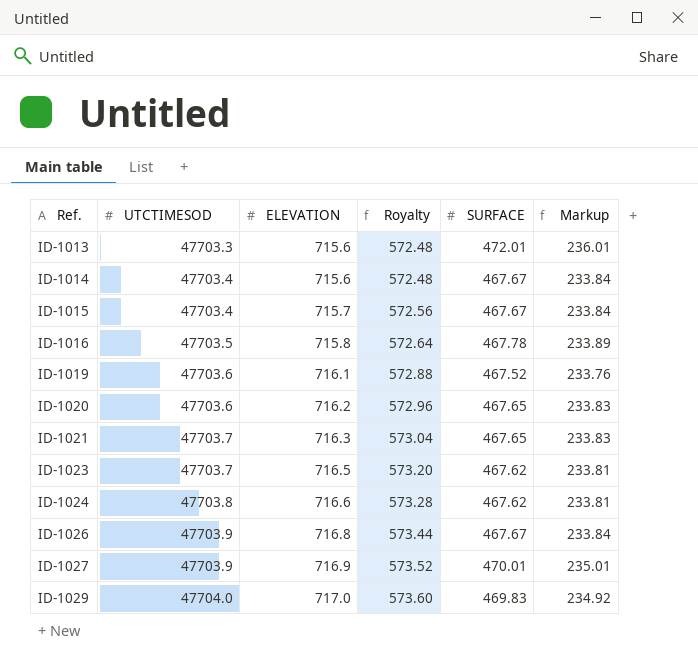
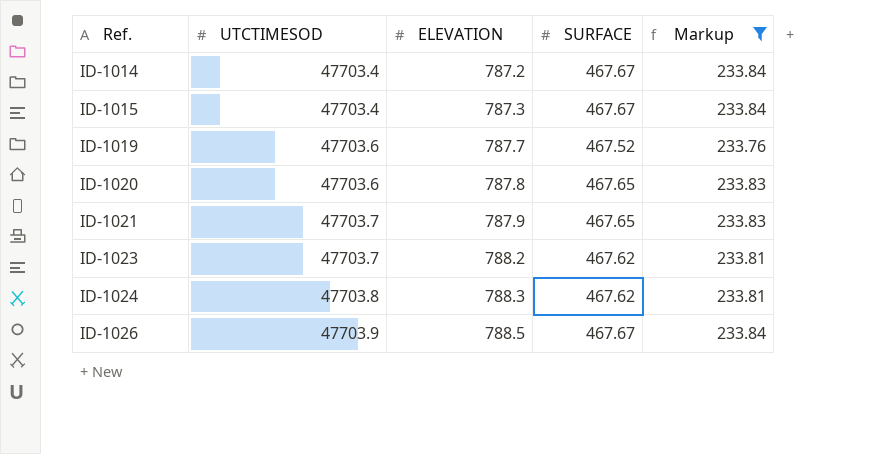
filter: none -> Markup <= 233.84
column Royalty | formula: [ELEVATION] * 0.8 -> none
ID-1014 | ELEVATION: 715.6 -> 787.2
ID-1015 | ELEVATION: 715.7 -> 787.3
ID-1019 | ELEVATION: 716.1 -> 787.7
ID-1020 | ELEVATION: 716.2 -> 787.8
ID-1021 | ELEVATION: 716.3 -> 787.9
ID-1023 | ELEVATION: 716.5 -> 788.2
ID-1024 | ELEVATION: 716.6 -> 788.3
ID-1026 | ELEVATION: 716.8 -> 788.5

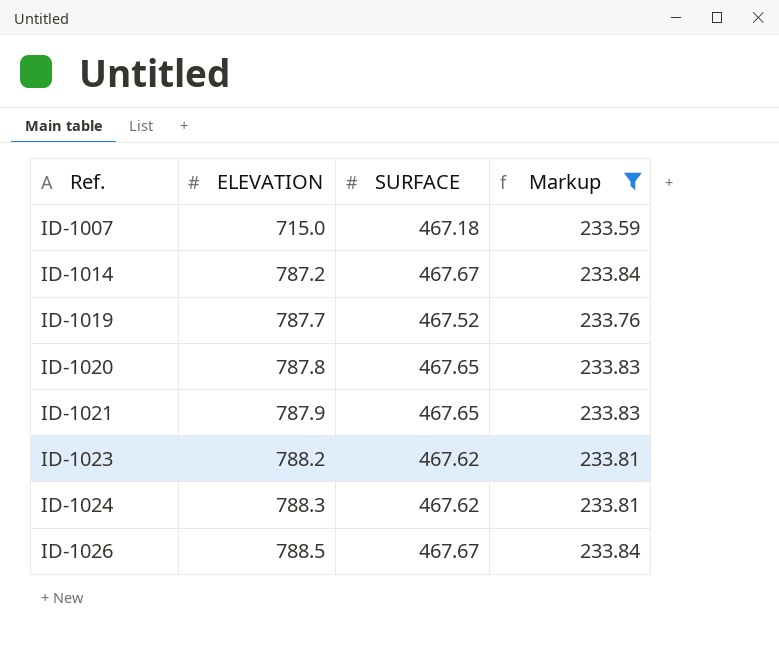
column UTCTIMESOD | position: 2 -> none
row ID-1015: 47703.4 | 787.3 | 467.67 | 233.84 -> none
row ID-1007: none -> 715.0 | 467.18 | 233.59

